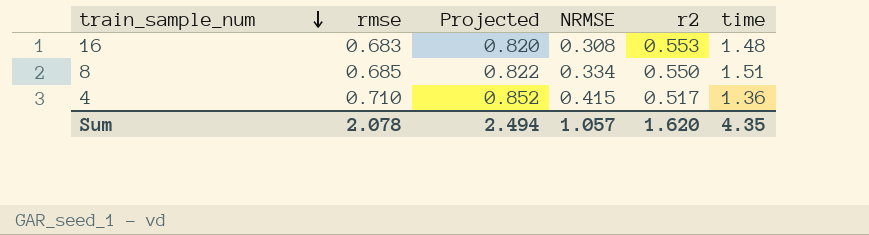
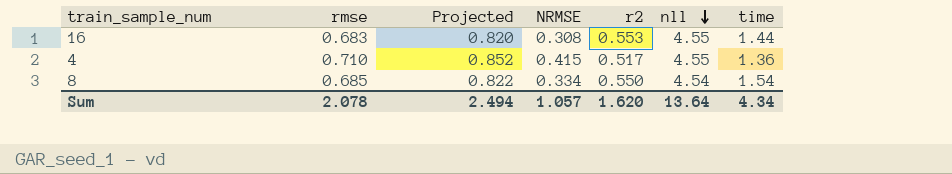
row order: train_sample_num descending -> nll descending
column nll | position: none -> 6
16 | time: 1.48 -> 1.44
8 | time: 1.51 -> 1.54
Sum | time: 4.35 -> 4.34

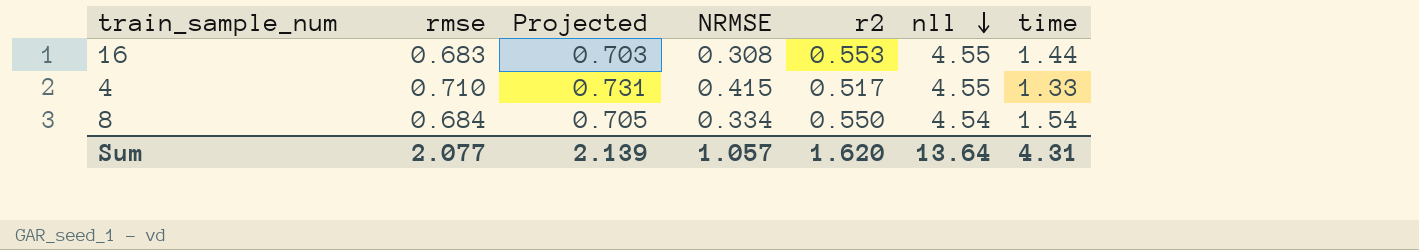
column Projected | formula: [rmse] * 1.2 -> [rmse] * 1.03
4 | time: 1.36 -> 1.33
8 | rmse: 0.685 -> 0.684
Sum | rmse: 2.078 -> 2.077
Sum | Projected: 2.494 -> 2.139
Sum | time: 4.34 -> 4.31

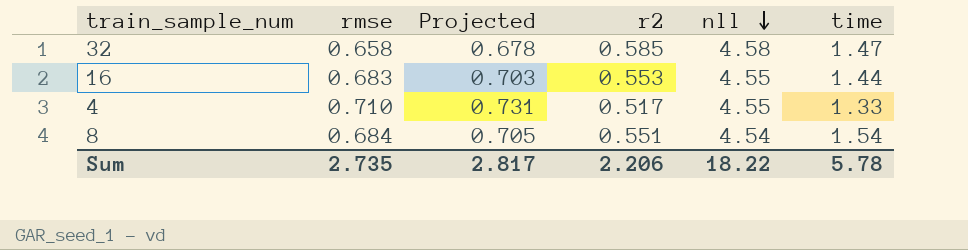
column NRMSE | position: 4 -> none
row 32: none -> 0.658 | 0.678 | 0.585 | 4.58 | 1.47
8 | r2: 0.550 -> 0.551
Sum | rmse: 2.077 -> 2.735
Sum | Projected: 2.139 -> 2.817
Sum | r2: 1.620 -> 2.206
Sum | nll: 13.64 -> 18.22
Sum | time: 4.31 -> 5.78

